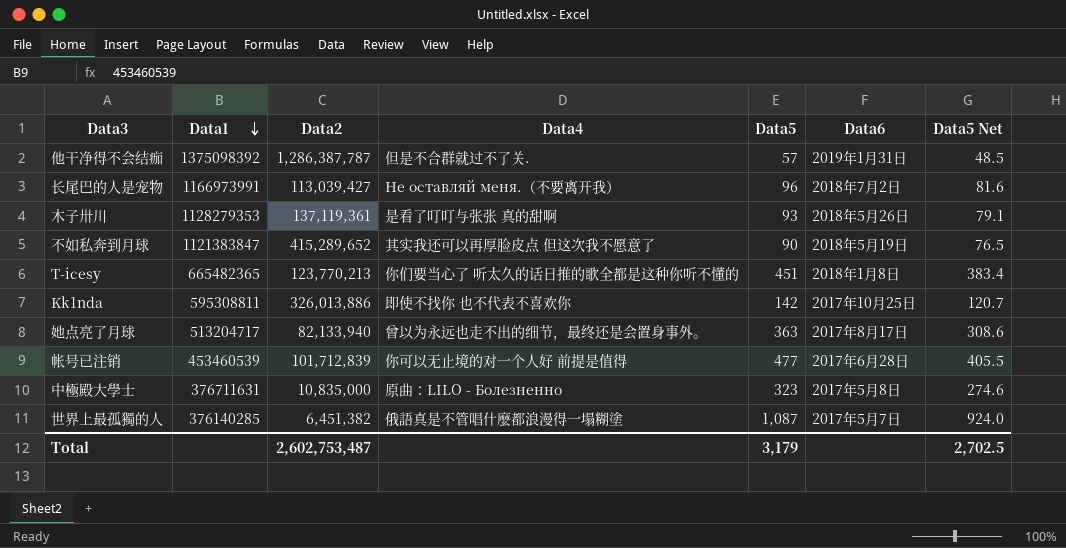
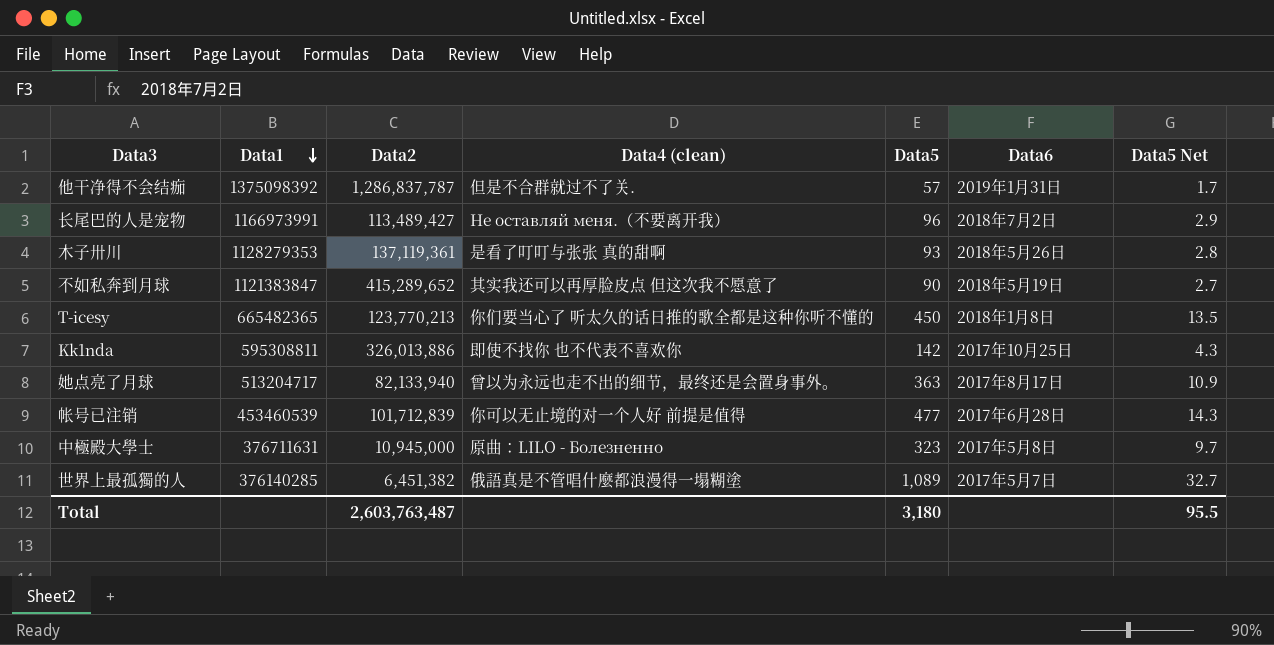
column name: Data4 -> Data4 (clean)
column Data5 Net | formula: [Data5] * 0.85 -> [Data5] * 0.03
他干净得不会结痂 | Data2: 1,286,387,787 -> 1,286,837,787
长尾巴的人是宠物 | Data2: 113,039,427 -> 113,489,427
T-icesy | Data5: 451 -> 450
中極殿大學士 | Data2: 10,835,000 -> 10,945,000
世界上最孤獨的人 | Data5: 1,087 -> 1,089
Total | Data2: 2,602,753,487 -> 2,603,763,487
Total | Data5: 3,179 -> 3,180
Total | Data5 Net: 2,702.5 -> 95.5

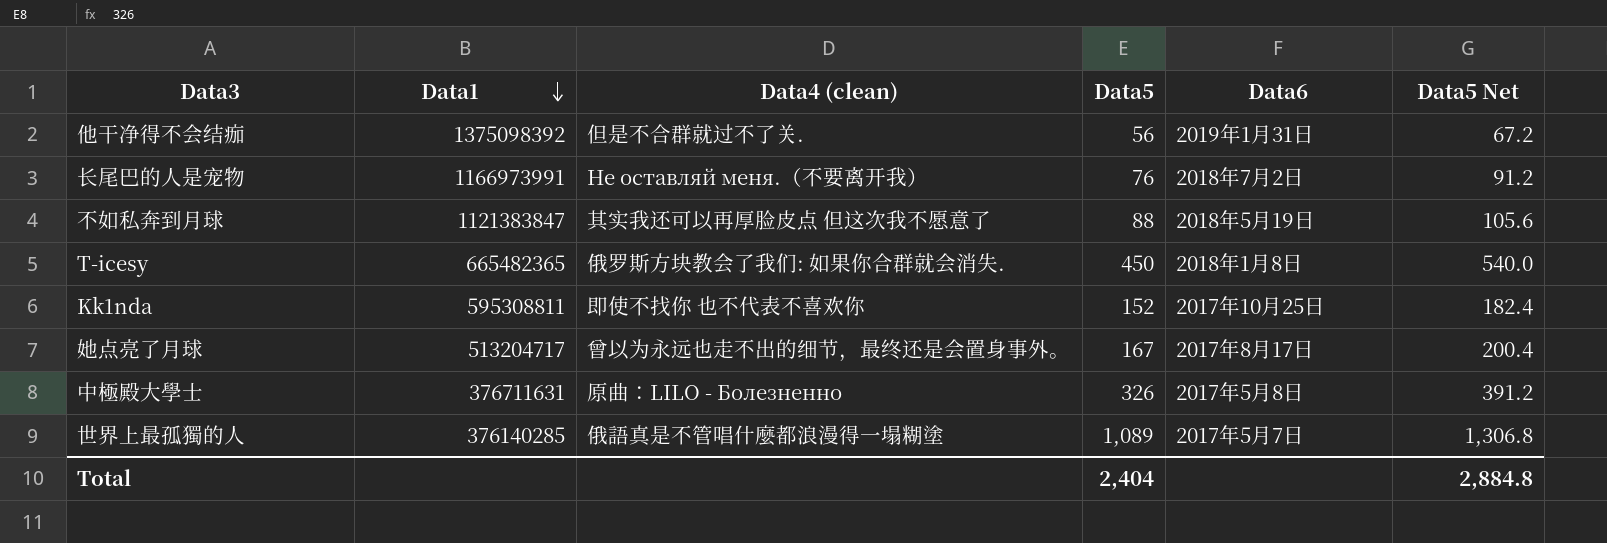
column Data2 | position: 3 -> none
column Data5 Net | formula: [Data5] * 0.03 -> [Data5] * 1.2
row 木子卅川: 1128279353 | 137,119,361 | 是看了叮叮与张张 真的甜啊 | 93 | 2018年5月26日 | 2.8 -> none
row 帐号已注销: 453460539 | 101,712,839 | 你可以无止境的对一个人好 前提是值得 | 477 | 2017年6月28日 | 14.3 -> none
他干净得不会结痂 | Data5: 57 -> 56
长尾巴的人是宠物 | Data5: 96 -> 76
不如私奔到月球 | Data5: 90 -> 88
T-icesy | Data4 (clean): 你们要当心了 听太久的话日推的歌全都是这种你听不懂的 -> 俄罗斯方块教会了我们: 如果你合群就会消失.
Kk1nda | Data5: 142 -> 152
她点亮了月球 | Data5: 363 -> 167
中極殿大學士 | Data5: 323 -> 326
Total | Data5: 3,180 -> 2,404
Total | Data5 Net: 95.5 -> 2,884.8

